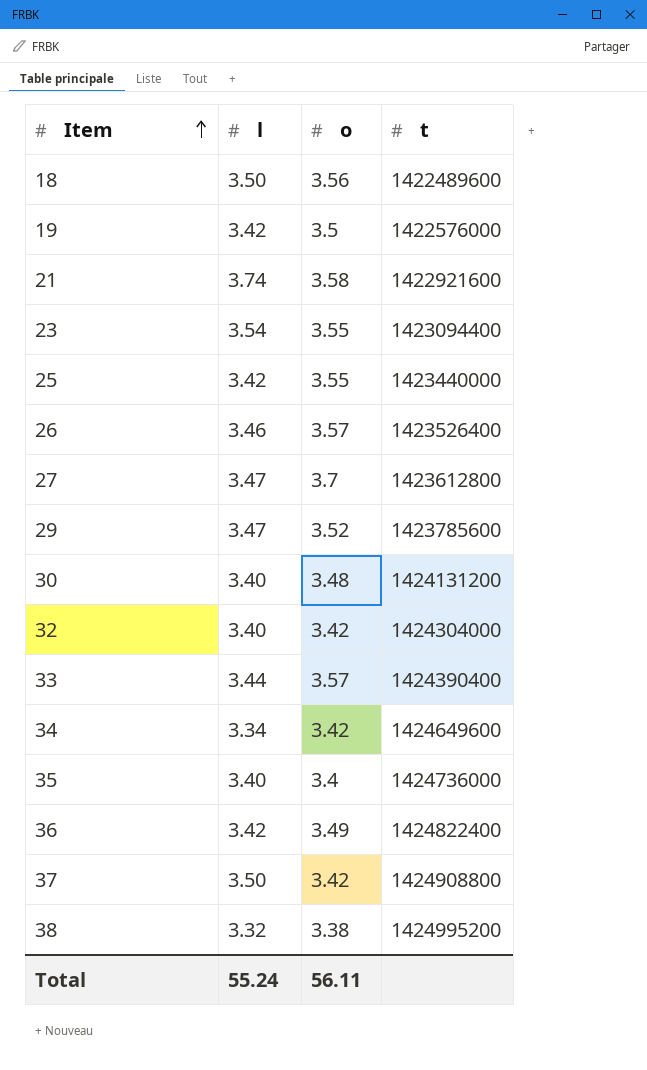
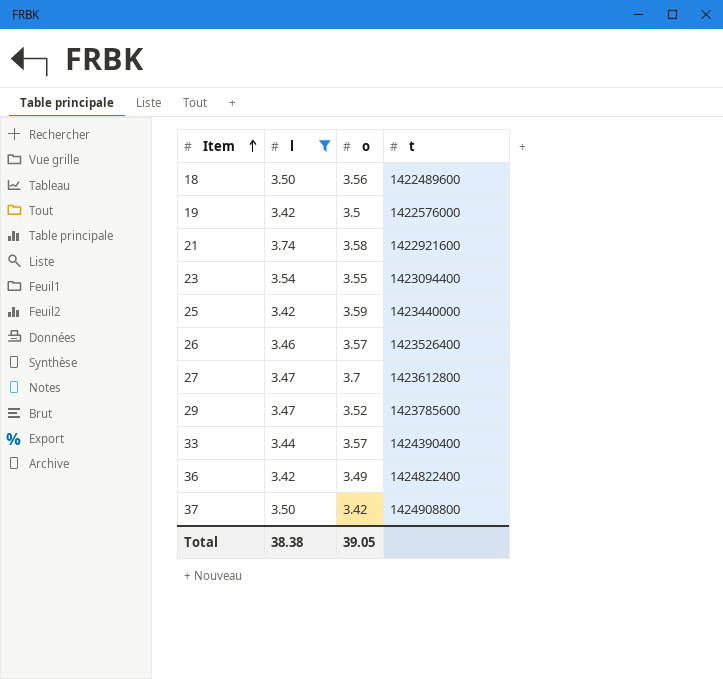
filter: none -> l >= 3.42
25 | o: 3.55 -> 3.59
Total | l: 55.24 -> 38.38
Total | o: 56.11 -> 39.05

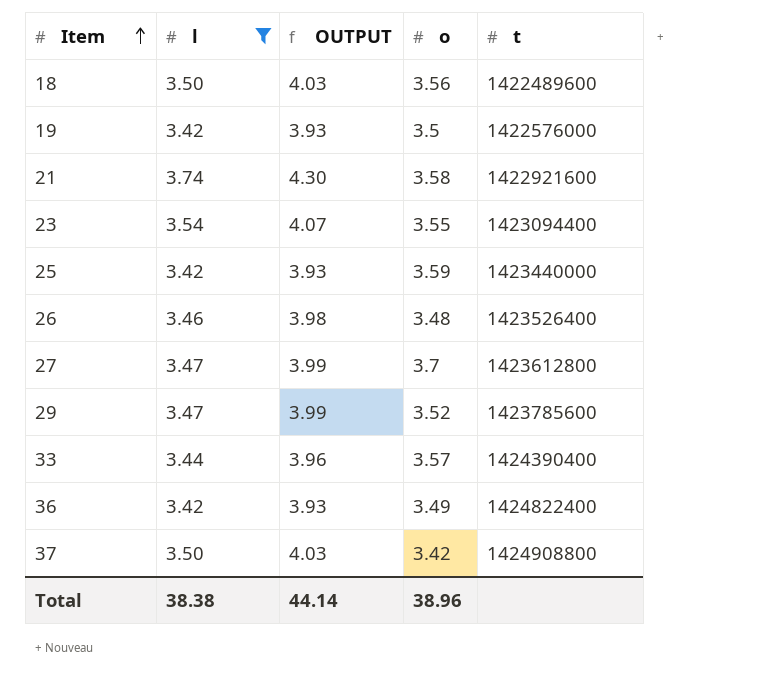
column OUTPUT | formula: none -> [l] * 1.15
26 | o: 3.57 -> 3.48
Total | o: 39.05 -> 38.96

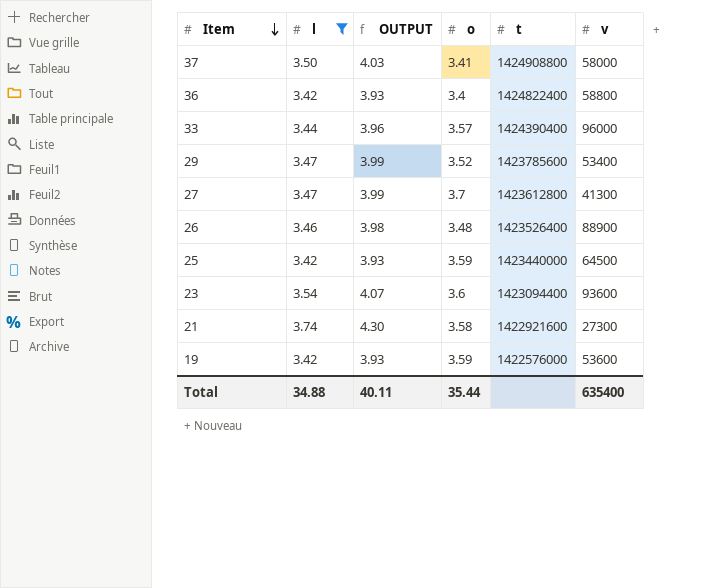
row order: Item ascending -> Item descending
column v | position: none -> 6
row 18: 3.50 | 4.03 | 3.56 | 1422489600 -> none
37 | o: 3.42 -> 3.41
36 | o: 3.49 -> 3.4
23 | o: 3.55 -> 3.6
19 | o: 3.5 -> 3.59
Total | l: 38.38 -> 34.88
Total | OUTPUT: 44.14 -> 40.11
Total | o: 38.96 -> 35.44

